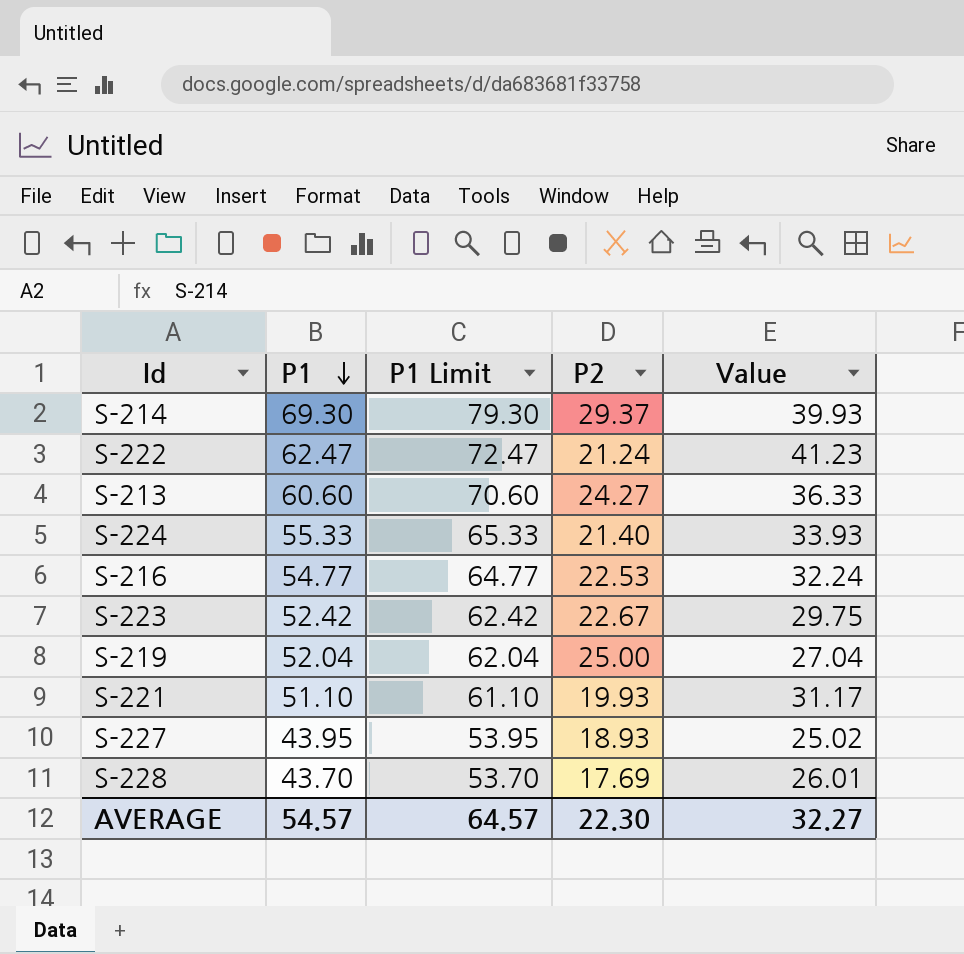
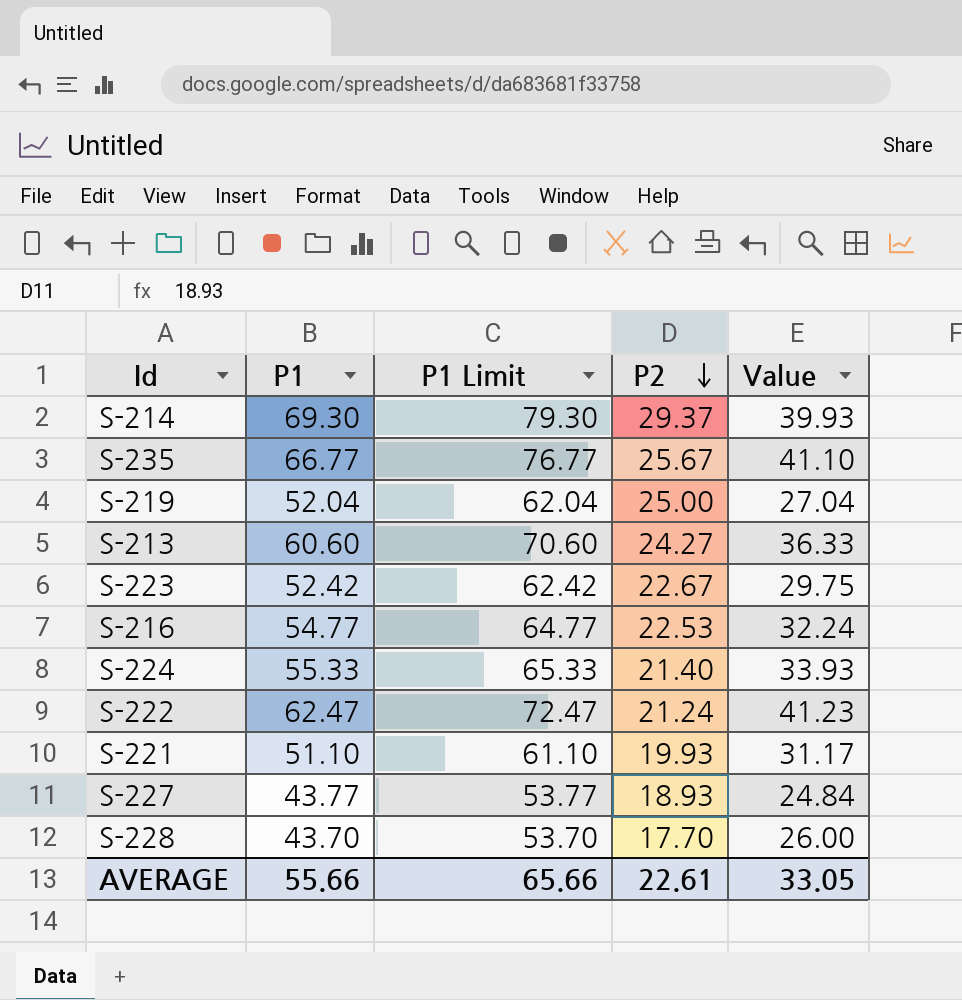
row order: P1 descending -> P2 descending
row S-235: none -> 66.77 | 76.77 | 25.67 | 41.10
S-227 | P1: 43.95 -> 43.77
S-227 | P1 Limit: 53.95 -> 53.77
S-227 | Value: 25.02 -> 24.84
S-228 | P2: 17.69 -> 17.70
S-228 | Value: 26.01 -> 26.00
AVERAGE | P1: 54.57 -> 55.66
AVERAGE | P1 Limit: 64.57 -> 65.66
AVERAGE | P2: 22.30 -> 22.61
AVERAGE | Value: 32.27 -> 33.05

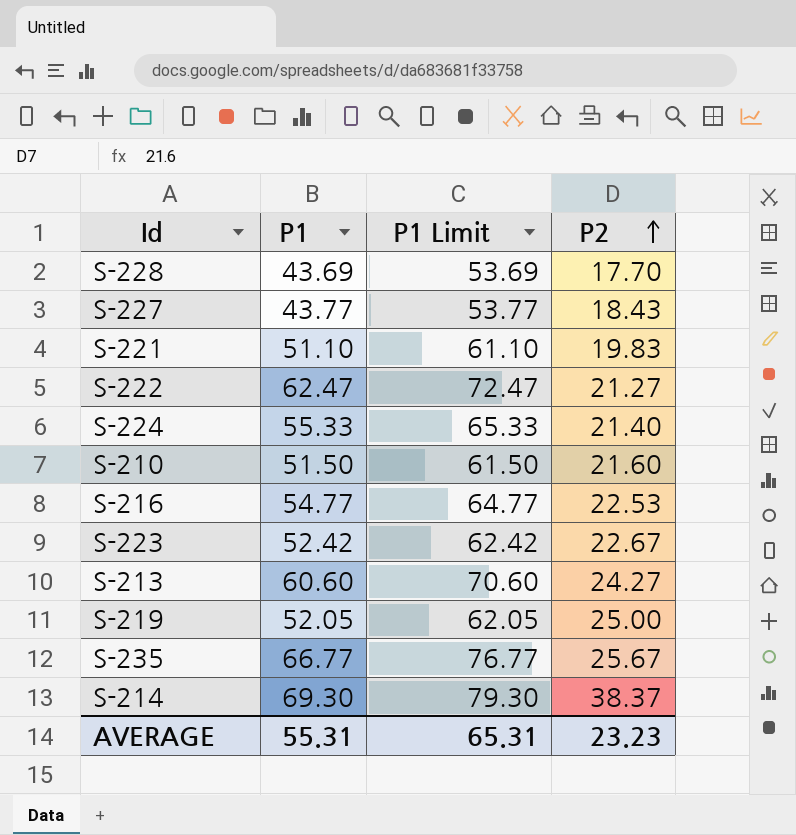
row order: P2 descending -> P2 ascending
column Value | formula: [P1] - [P2] -> none
S-228 | P1: 43.70 -> 43.69
S-228 | P1 Limit: 53.70 -> 53.69
S-227 | P2: 18.93 -> 18.43
S-221 | P2: 19.93 -> 19.83
S-222 | P2: 21.24 -> 21.27
row S-210: none -> 51.50 | 61.50 | 21.60
S-219 | P1: 52.04 -> 52.05
S-219 | P1 Limit: 62.04 -> 62.05
S-214 | P2: 29.37 -> 38.37
AVERAGE | P1: 55.66 -> 55.31
AVERAGE | P1 Limit: 65.66 -> 65.31
AVERAGE | P2: 22.61 -> 23.23

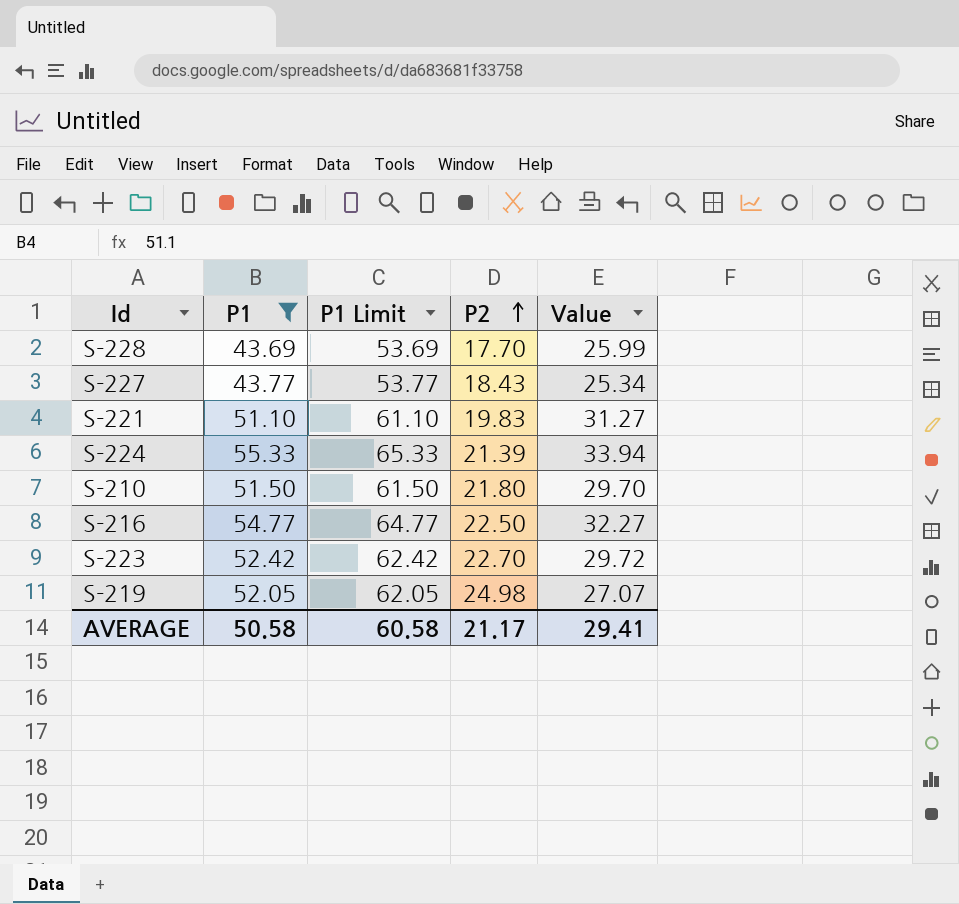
filter: none -> P1 <= 55.33
column Value | formula: none -> [P1] - [P2]
S-224 | P2: 21.40 -> 21.39
S-210 | P2: 21.60 -> 21.80
S-216 | P2: 22.53 -> 22.50
S-223 | P2: 22.67 -> 22.70
S-219 | P2: 25.00 -> 24.98
AVERAGE | P1: 55.31 -> 50.58
AVERAGE | P1 Limit: 65.31 -> 60.58
AVERAGE | P2: 23.23 -> 21.17

